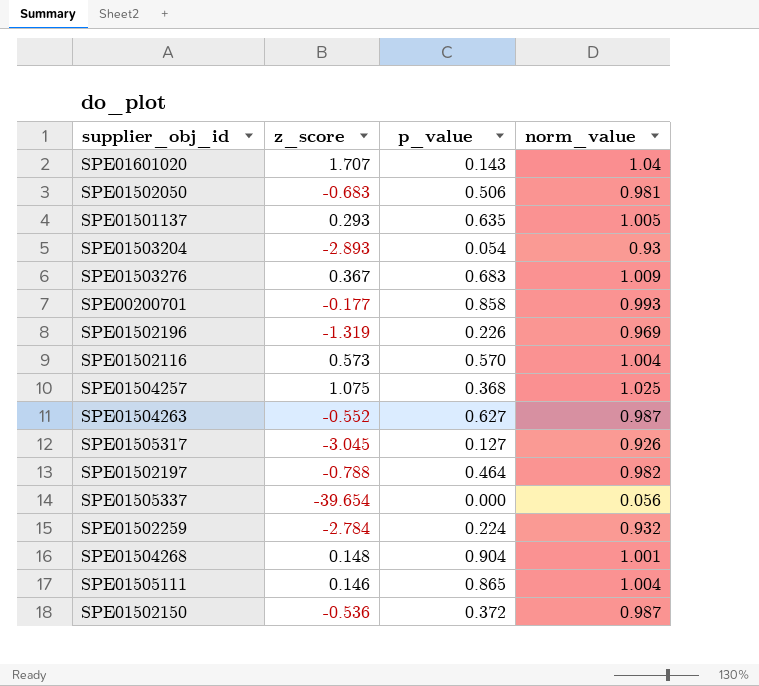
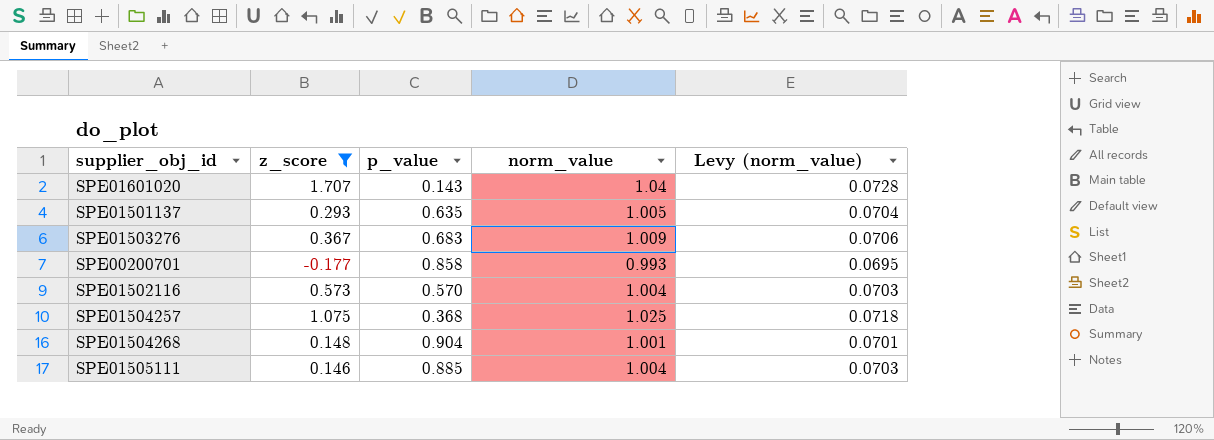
filter: none -> z_score >= -0.177
column Levy (norm_value) | formula: none -> [norm_value] * 0.07
SPE01505111 | p_value: 0.865 -> 0.885

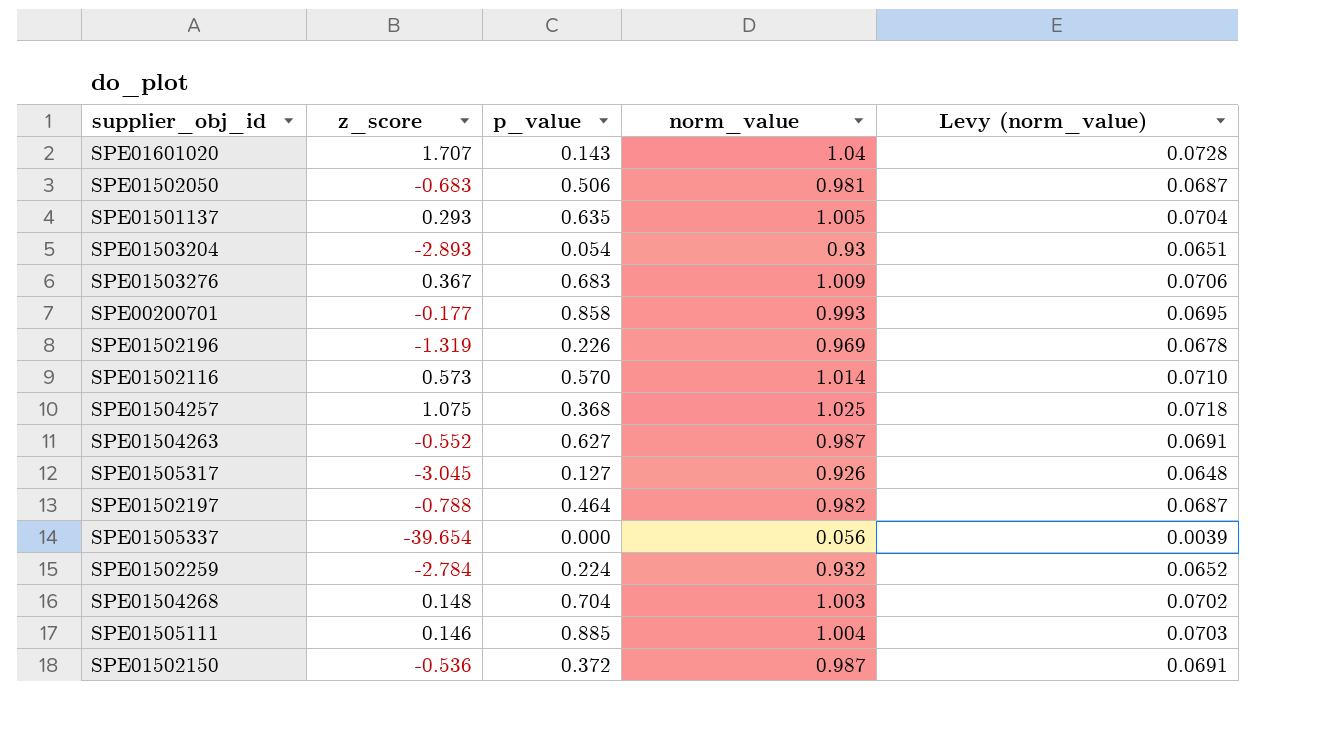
filter: z_score >= -0.177 -> none
SPE01502116 | norm_value: 1.004 -> 1.014
SPE01502116 | Levy (norm_value): 0.0703 -> 0.0710
SPE01504268 | p_value: 0.904 -> 0.704
SPE01504268 | norm_value: 1.001 -> 1.003
SPE01504268 | Levy (norm_value): 0.0701 -> 0.0702

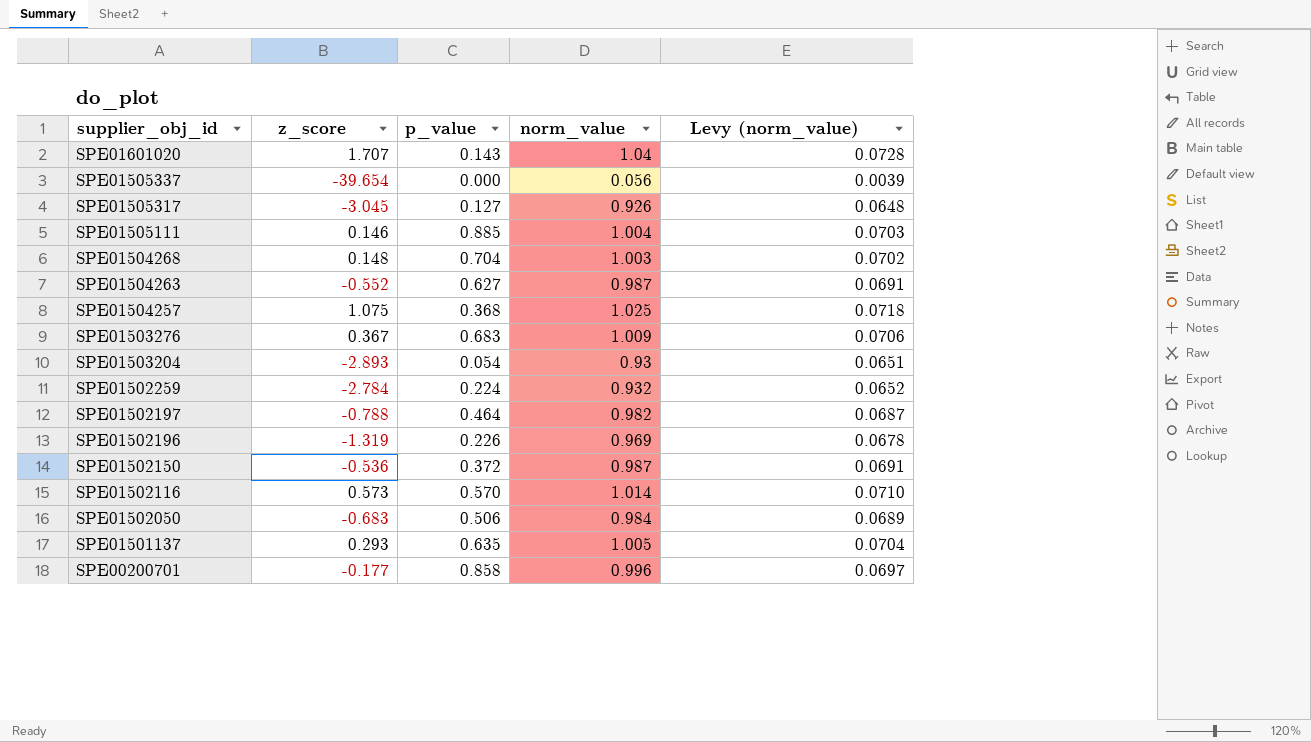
row order: none -> supplier_obj_id descending
SPE01502050 | norm_value: 0.981 -> 0.984
SPE01502050 | Levy (norm_value): 0.0687 -> 0.0689
SPE00200701 | norm_value: 0.993 -> 0.996
SPE00200701 | Levy (norm_value): 0.0695 -> 0.0697

